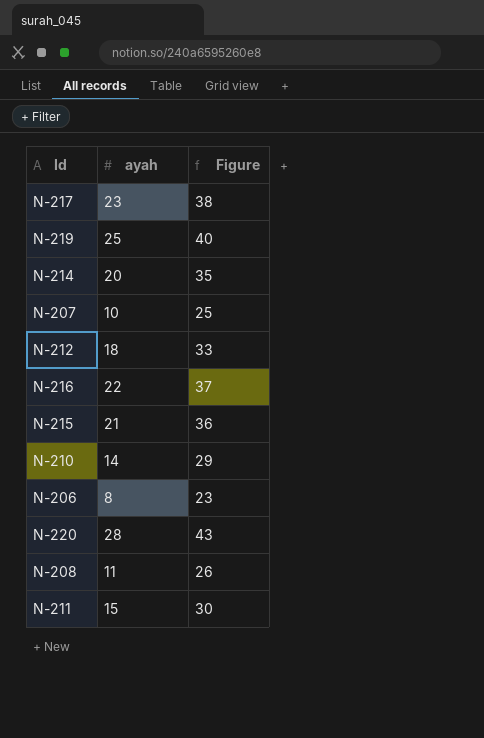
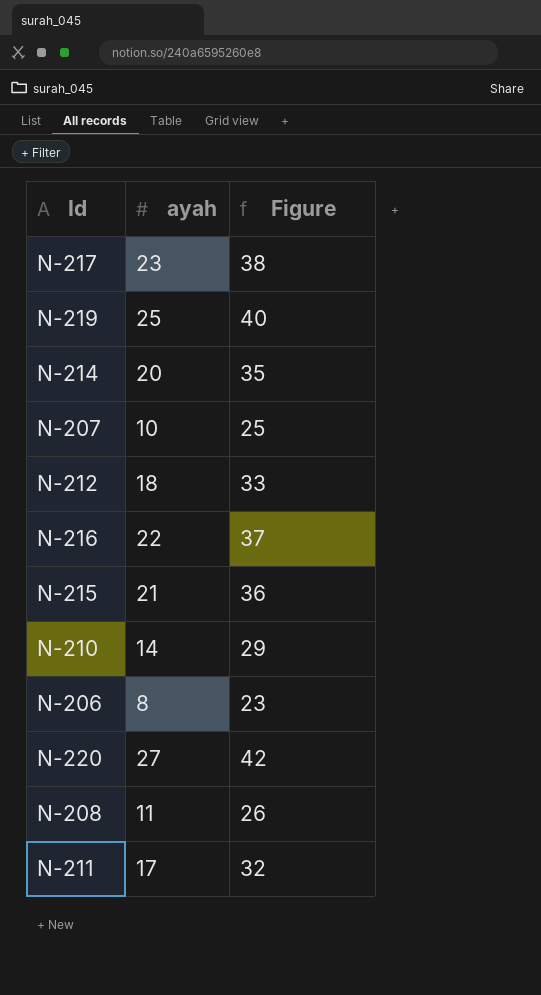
N-220 | ayah: 28 -> 27
N-220 | Figure: 43 -> 42
N-211 | ayah: 15 -> 17
N-211 | Figure: 30 -> 32

